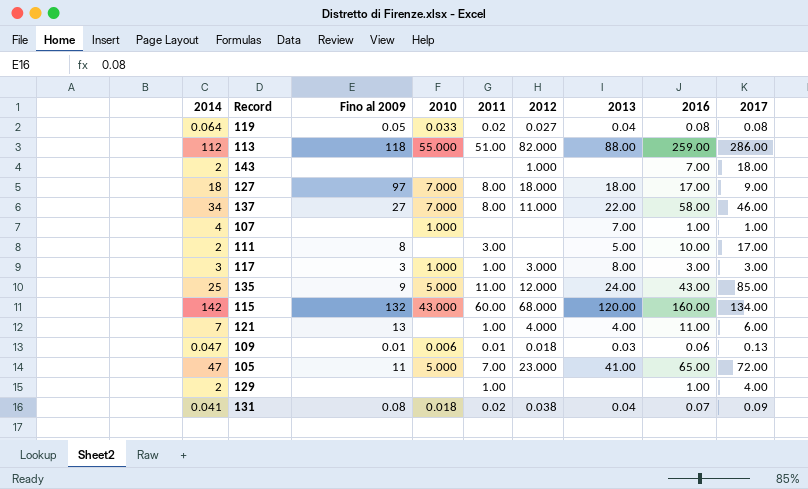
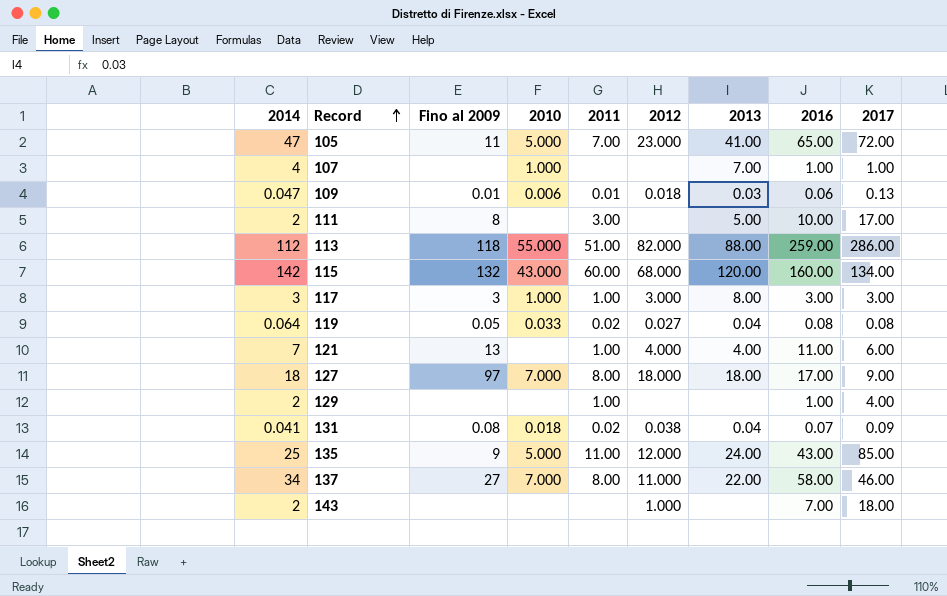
row order: none -> Record ascending

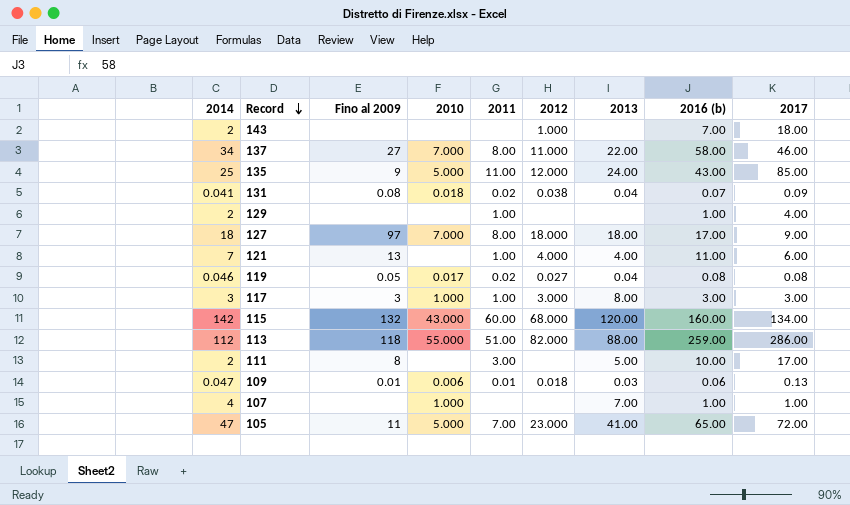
row order: Record ascending -> Record descending
column name: 2016 -> 2016 (b)
119 | 2014: 0.064 -> 0.046
119 | 2010: 0.033 -> 0.017

